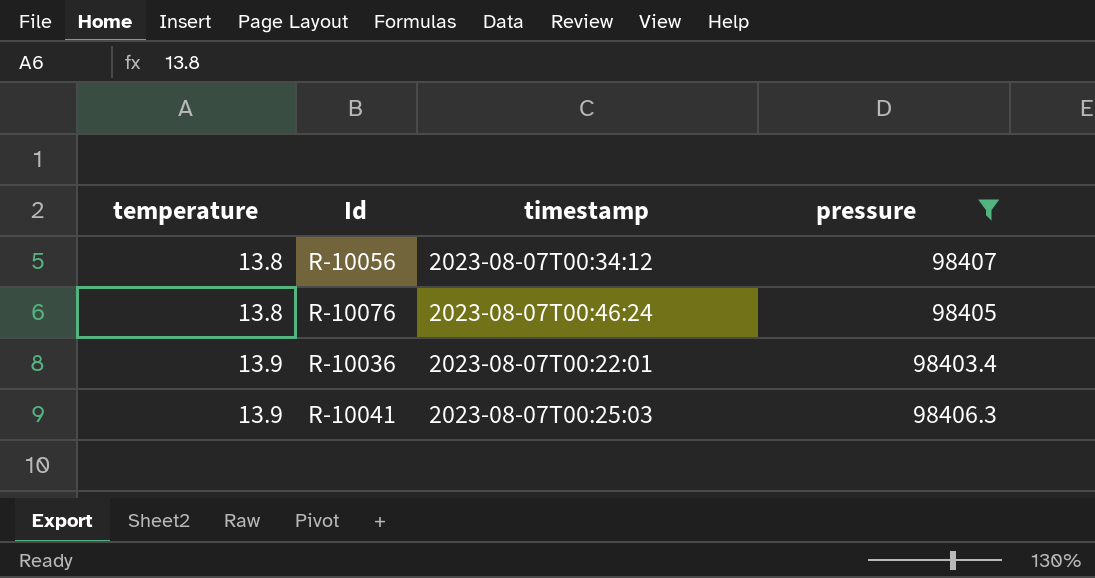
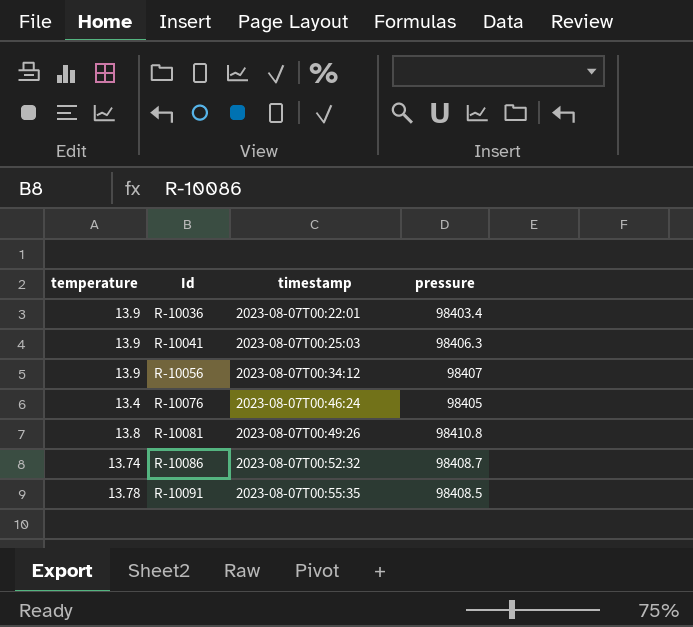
filter: pressure <= 98407 -> none
row order: temperature ascending -> Id ascending
R-10056 | temperature: 13.8 -> 13.9
R-10076 | temperature: 13.8 -> 13.4

